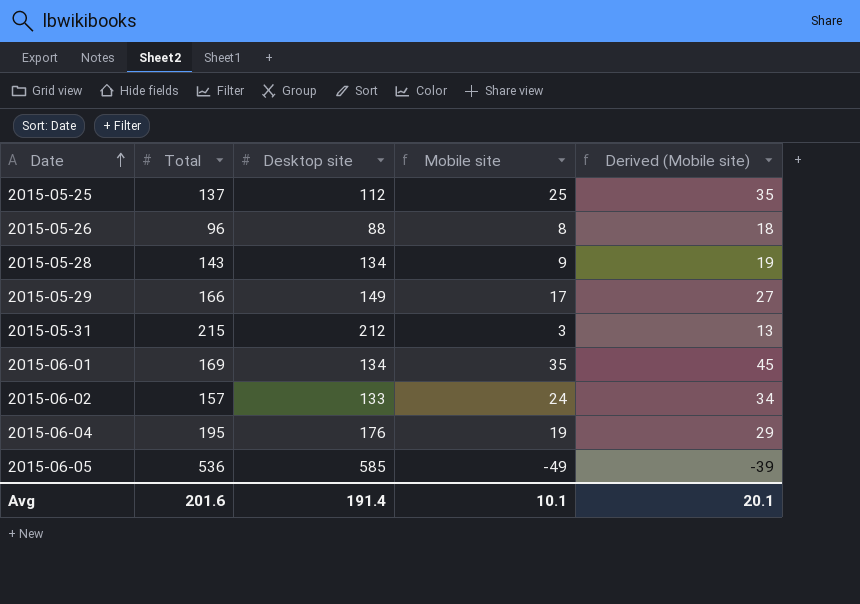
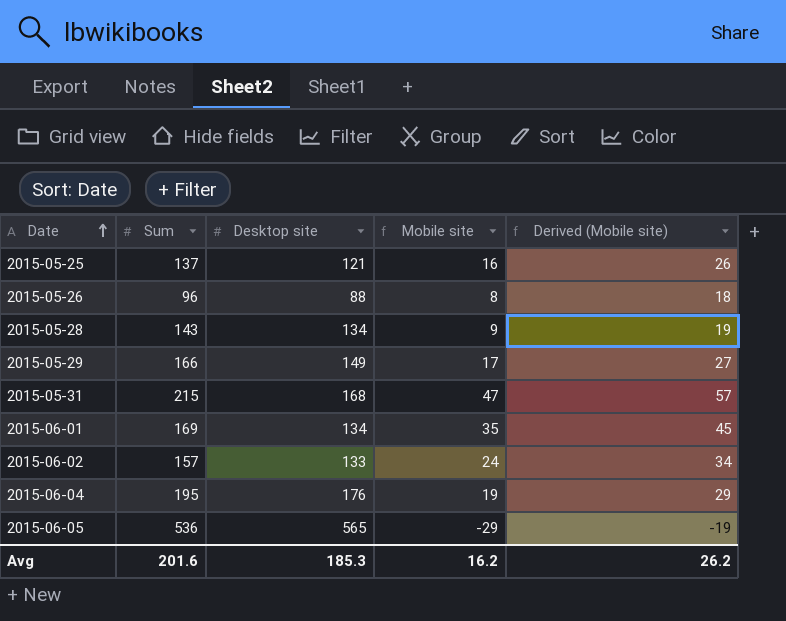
column name: Total -> Sum
2015-05-25 | Desktop site: 112 -> 121
2015-05-25 | Mobile site: 25 -> 16
2015-05-25 | Derived (Mobile site): 35 -> 26
2015-05-31 | Desktop site: 212 -> 168
2015-05-31 | Mobile site: 3 -> 47
2015-05-31 | Derived (Mobile site): 13 -> 57
2015-06-05 | Desktop site: 585 -> 565
2015-06-05 | Mobile site: -49 -> -29
2015-06-05 | Derived (Mobile site): -39 -> -19
Avg | Desktop site: 191.4 -> 185.3
Avg | Mobile site: 10.1 -> 16.2
Avg | Derived (Mobile site): 20.1 -> 26.2

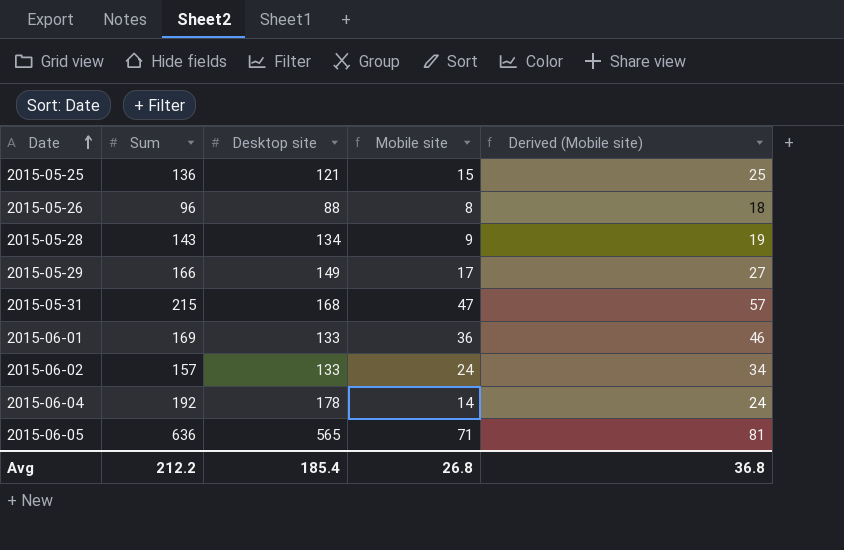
2015-05-25 | Sum: 137 -> 136
2015-05-25 | Mobile site: 16 -> 15
2015-05-25 | Derived (Mobile site): 26 -> 25
2015-06-01 | Desktop site: 134 -> 133
2015-06-01 | Mobile site: 35 -> 36
2015-06-01 | Derived (Mobile site): 45 -> 46
2015-06-04 | Sum: 195 -> 192
2015-06-04 | Desktop site: 176 -> 178
2015-06-04 | Mobile site: 19 -> 14
2015-06-04 | Derived (Mobile site): 29 -> 24
2015-06-05 | Sum: 536 -> 636
2015-06-05 | Mobile site: -29 -> 71
2015-06-05 | Derived (Mobile site): -19 -> 81
Avg | Sum: 201.6 -> 212.2
Avg | Desktop site: 185.3 -> 185.4
Avg | Mobile site: 16.2 -> 26.8
Avg | Derived (Mobile site): 26.2 -> 36.8

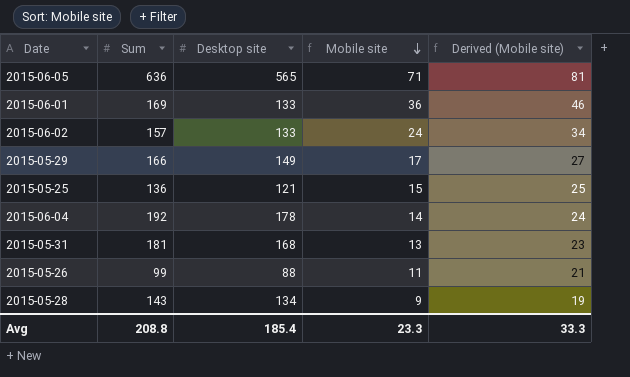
row order: Date ascending -> Mobile site descending
2015-05-31 | Sum: 215 -> 181
2015-05-31 | Mobile site: 47 -> 13
2015-05-31 | Derived (Mobile site): 57 -> 23
2015-05-26 | Sum: 96 -> 99
2015-05-26 | Mobile site: 8 -> 11
2015-05-26 | Derived (Mobile site): 18 -> 21
Avg | Sum: 212.2 -> 208.8
Avg | Mobile site: 26.8 -> 23.3
Avg | Derived (Mobile site): 36.8 -> 33.3

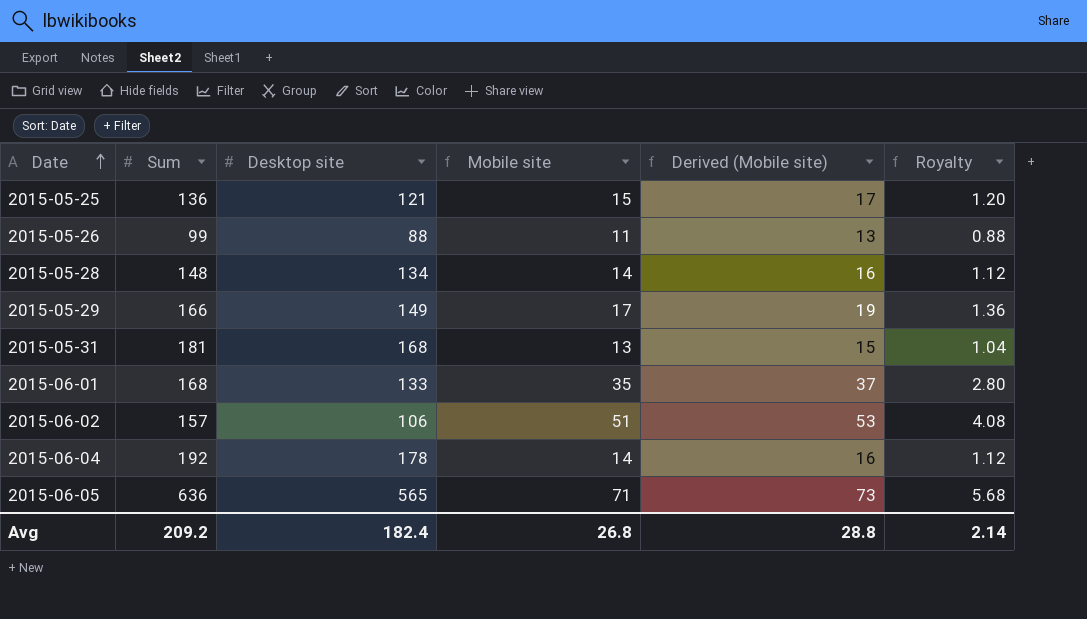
row order: Mobile site descending -> Date ascending
column Derived (Mobile site) | formula: [Mobile site] + 10 -> [Mobile site] + 2
column Royalty | formula: none -> [Mobile site] * 0.08
2015-05-28 | Sum: 143 -> 148
2015-05-28 | Mobile site: 9 -> 14
2015-06-01 | Sum: 169 -> 168
2015-06-01 | Mobile site: 36 -> 35
2015-06-02 | Desktop site: 133 -> 106
2015-06-02 | Mobile site: 24 -> 51
Avg | Sum: 208.8 -> 209.2
Avg | Desktop site: 185.4 -> 182.4
Avg | Mobile site: 23.3 -> 26.8
Avg | Derived (Mobile site): 33.3 -> 28.8

